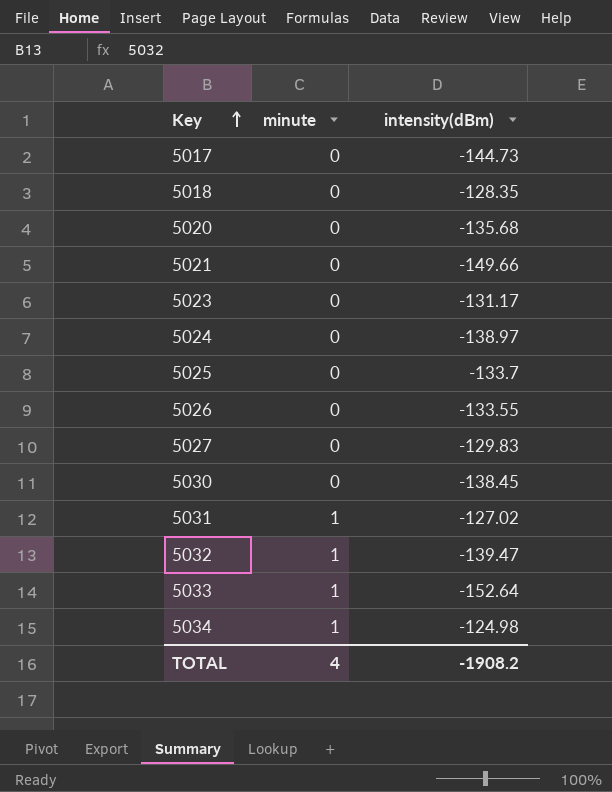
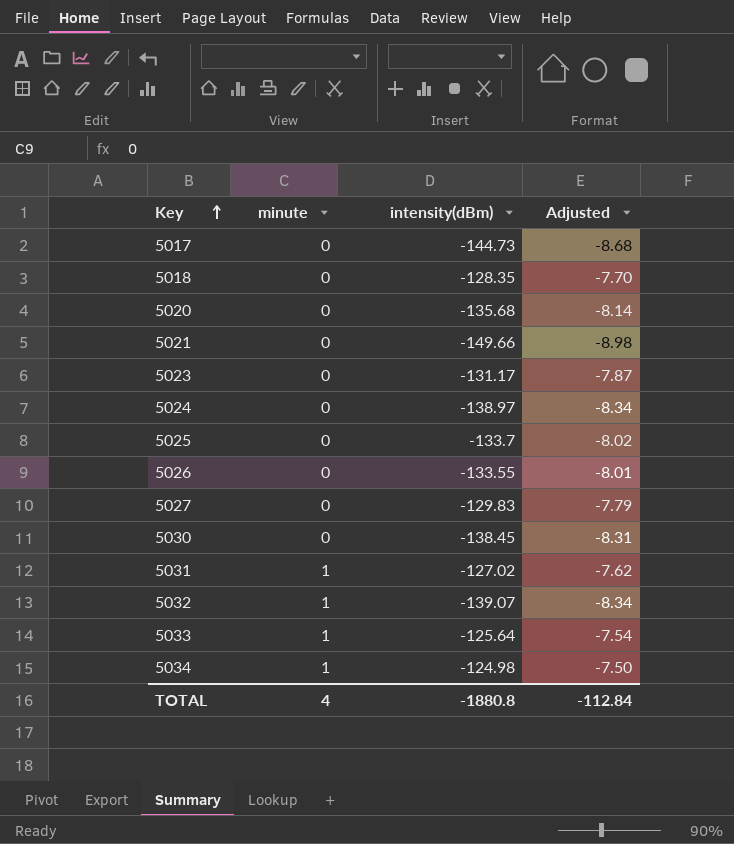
column Adjusted | formula: none -> [intensity(dBm)] * 0.06
5032 | intensity(dBm): -139.47 -> -139.07
5033 | intensity(dBm): -152.64 -> -125.64
TOTAL | intensity(dBm): -1908.2 -> -1880.8

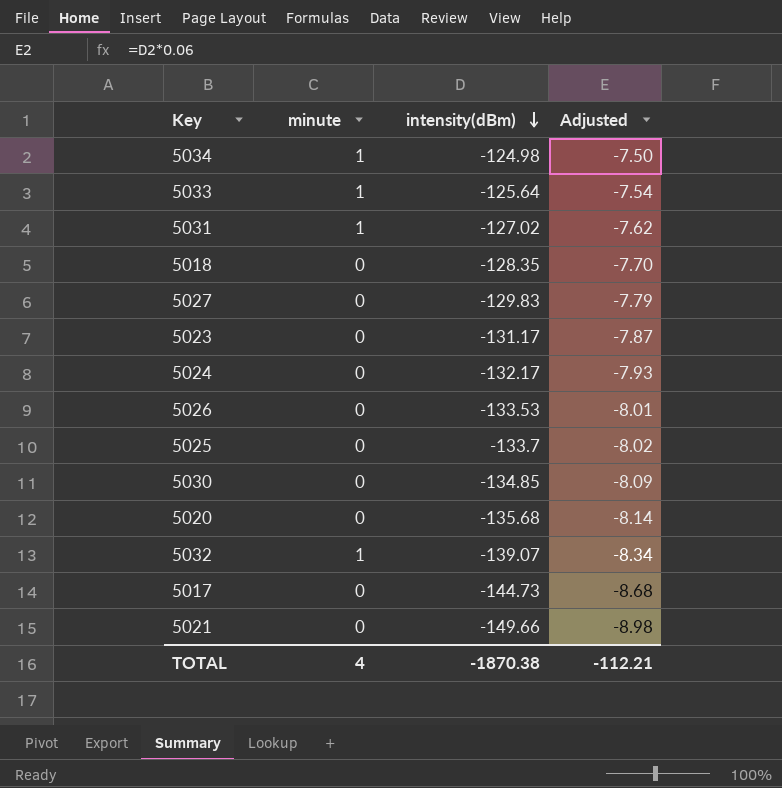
row order: Key ascending -> intensity(dBm) descending
5024 | intensity(dBm): -138.97 -> -132.17
5024 | Adjusted: -8.34 -> -7.93
5026 | intensity(dBm): -133.55 -> -133.53
5030 | intensity(dBm): -138.45 -> -134.85
5030 | Adjusted: -8.31 -> -8.09
TOTAL | intensity(dBm): -1880.8 -> -1870.38
TOTAL | Adjusted: -112.84 -> -112.21

